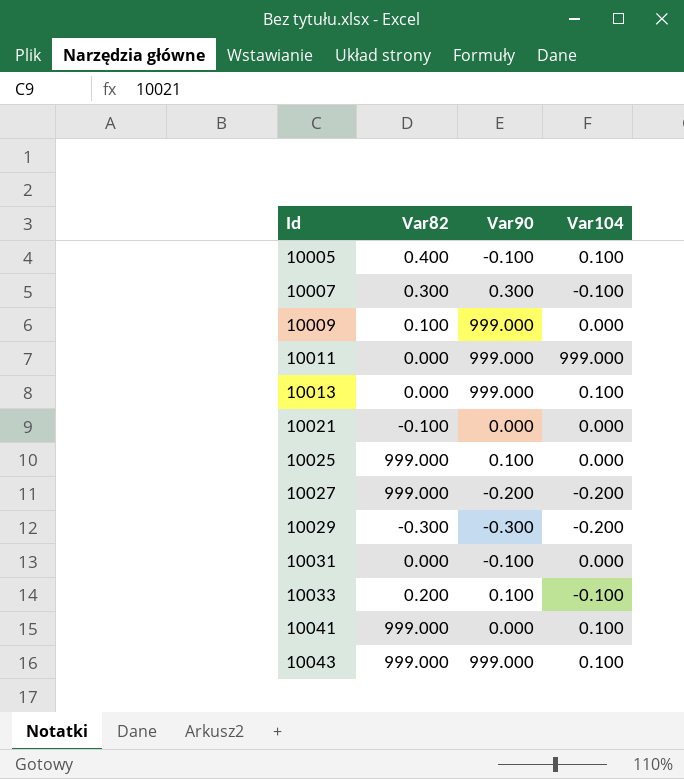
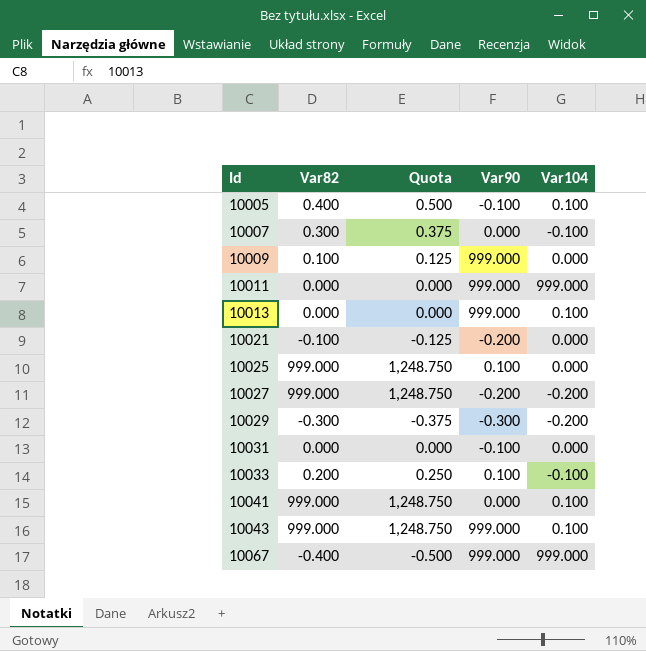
column Quota | formula: none -> [Var82] * 1.25
10007 | Var90: 0.300 -> 0.000
10021 | Var90: 0.000 -> -0.200
row 10067: none -> -0.400 | -0.500 | 999.000 | 999.000

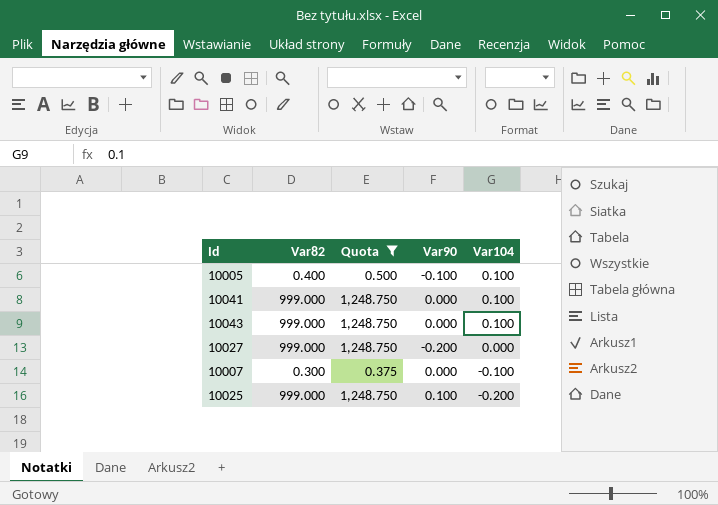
filter: none -> Quota >= 0.375
row order: Id ascending -> Var104 descending
10043 | Var90: 999.000 -> 0.000
10027 | Var104: -0.200 -> 0.000
10025 | Var104: 0.000 -> -0.200

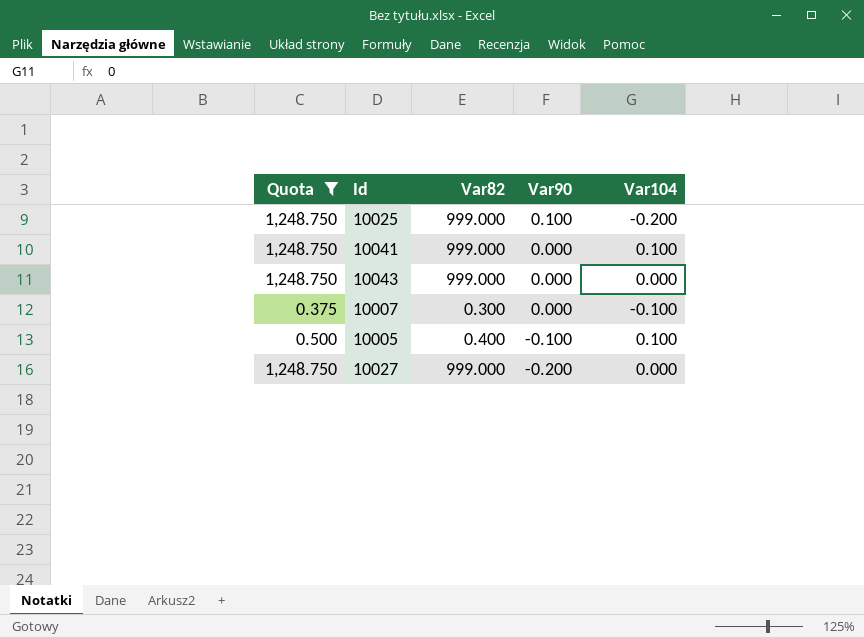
row order: Var104 descending -> Var90 descending
column Quota | position: 3 -> 1
10043 | Var104: 0.100 -> 0.000

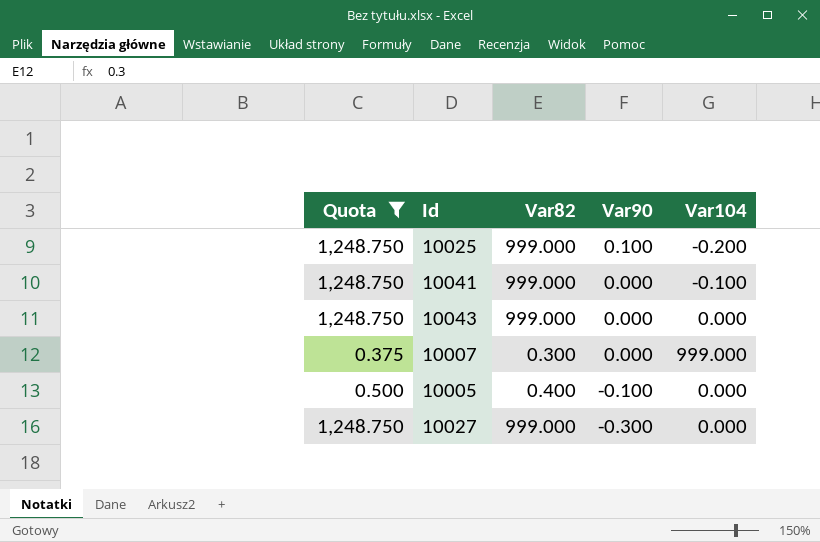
10041 | Var104: 0.100 -> -0.100
10007 | Var104: -0.100 -> 999.000
10005 | Var104: 0.100 -> 0.000
10027 | Var90: -0.200 -> -0.300

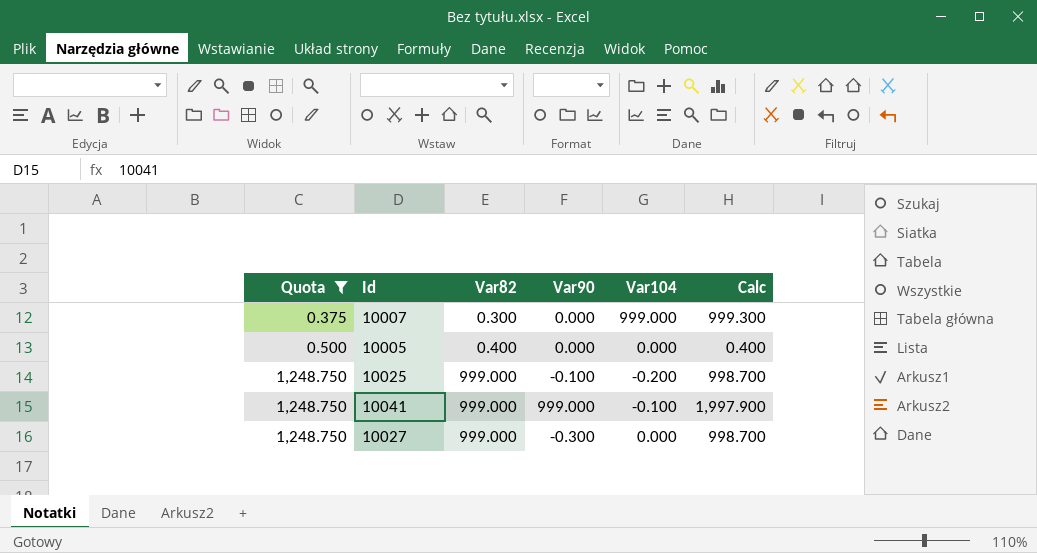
row order: Var90 descending -> Quota ascending
column Calc | formula: none -> [Var82] + [Var90] + [Var104]
row 10043: 1,248.750 | 999.000 | 0.000 | 0.000 -> none
10005 | Var90: -0.100 -> 0.000
10025 | Var90: 0.100 -> -0.100
10041 | Var90: 0.000 -> 999.000

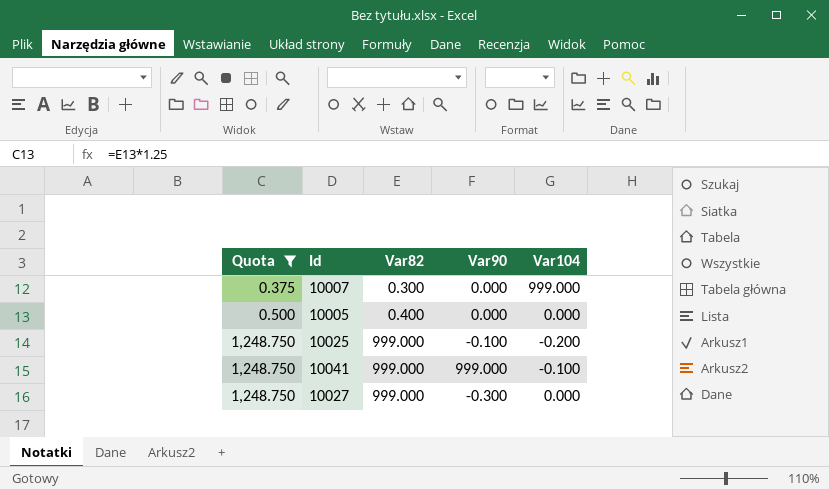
column Calc | formula: [Var82] + [Var90] + [Var104] -> none

